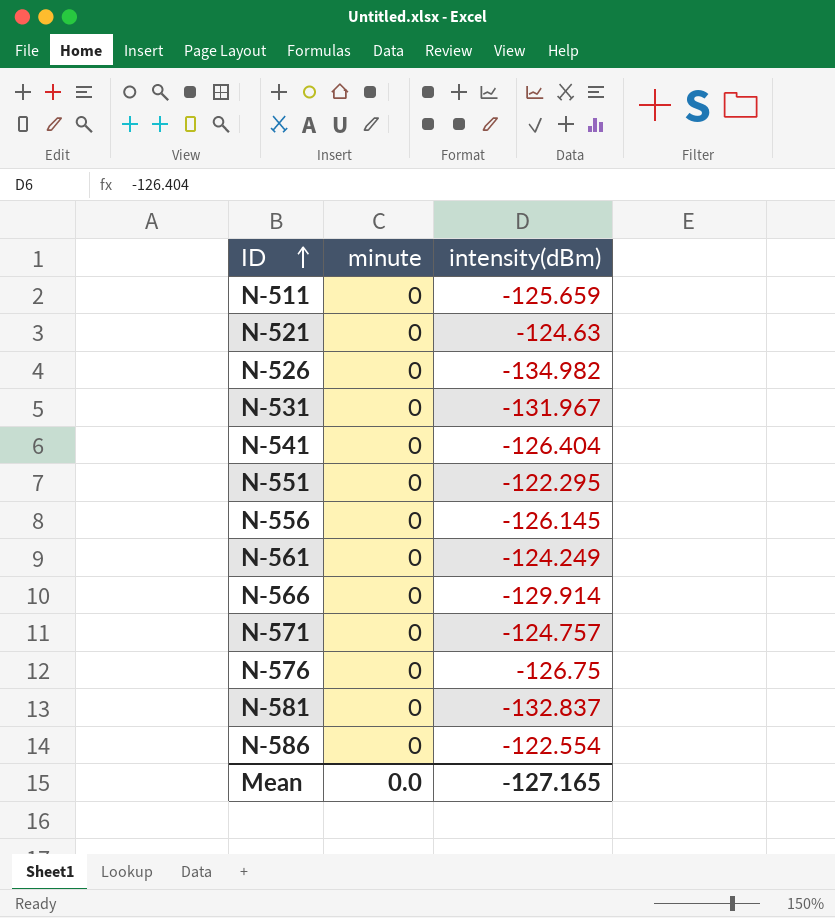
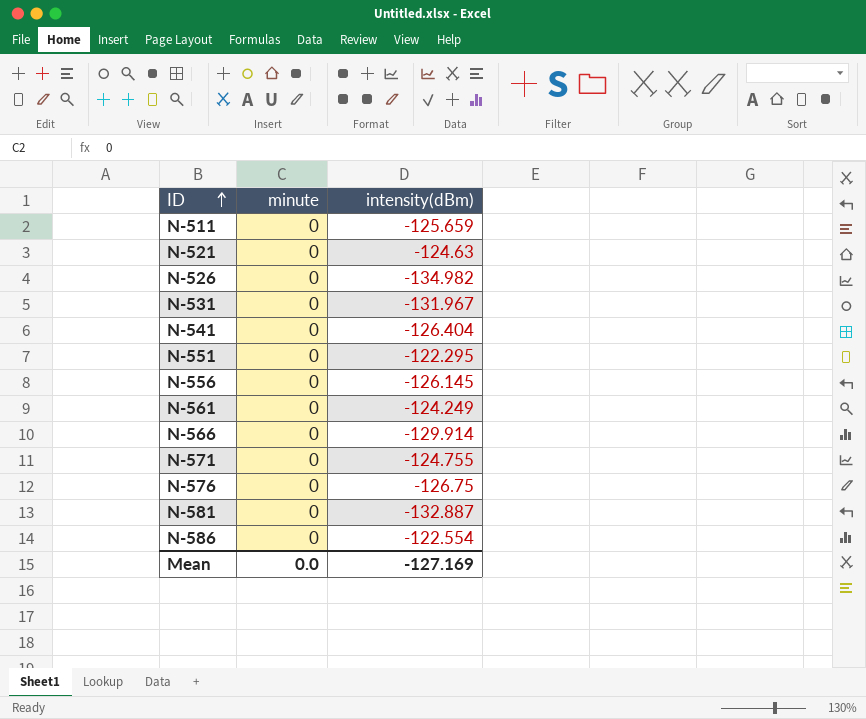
N-571 | intensity(dBm): -124.757 -> -124.755
N-581 | intensity(dBm): -132.837 -> -132.887
Mean | intensity(dBm): -127.165 -> -127.169

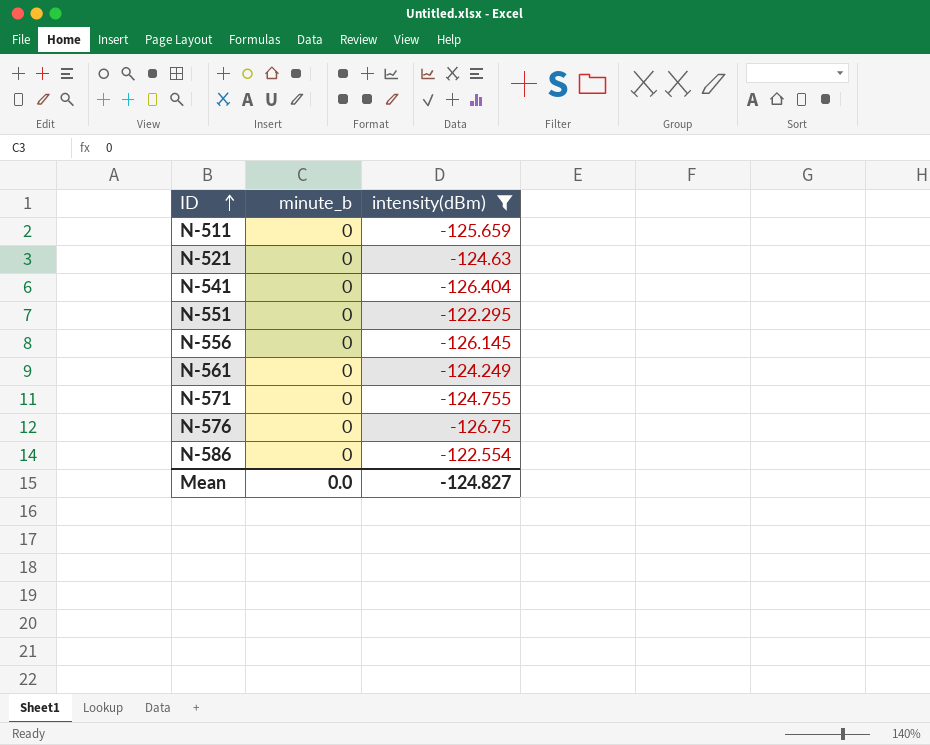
filter: none -> intensity(dBm) >= -126.75
column name: minute -> minute_b
Mean | intensity(dBm): -127.169 -> -124.827

